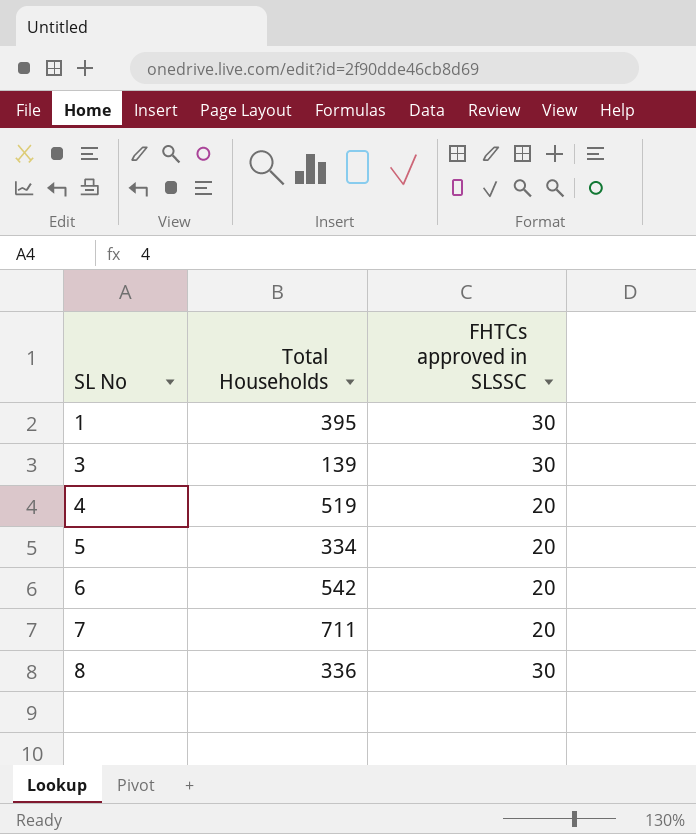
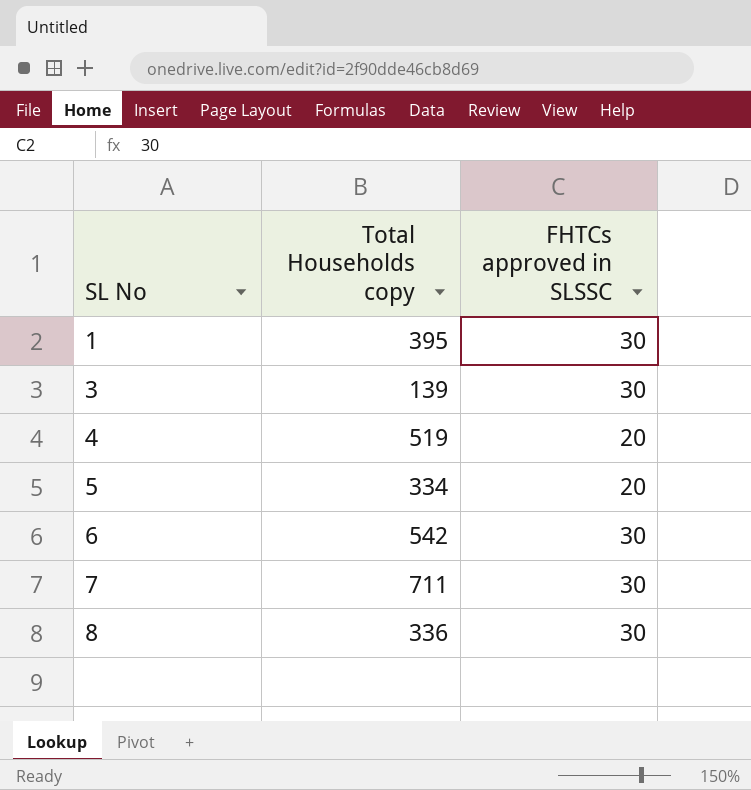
column name: Total Households -> Total Households copy
6 | FHTCs approved in SLSSC: 20 -> 30
7 | FHTCs approved in SLSSC: 20 -> 30

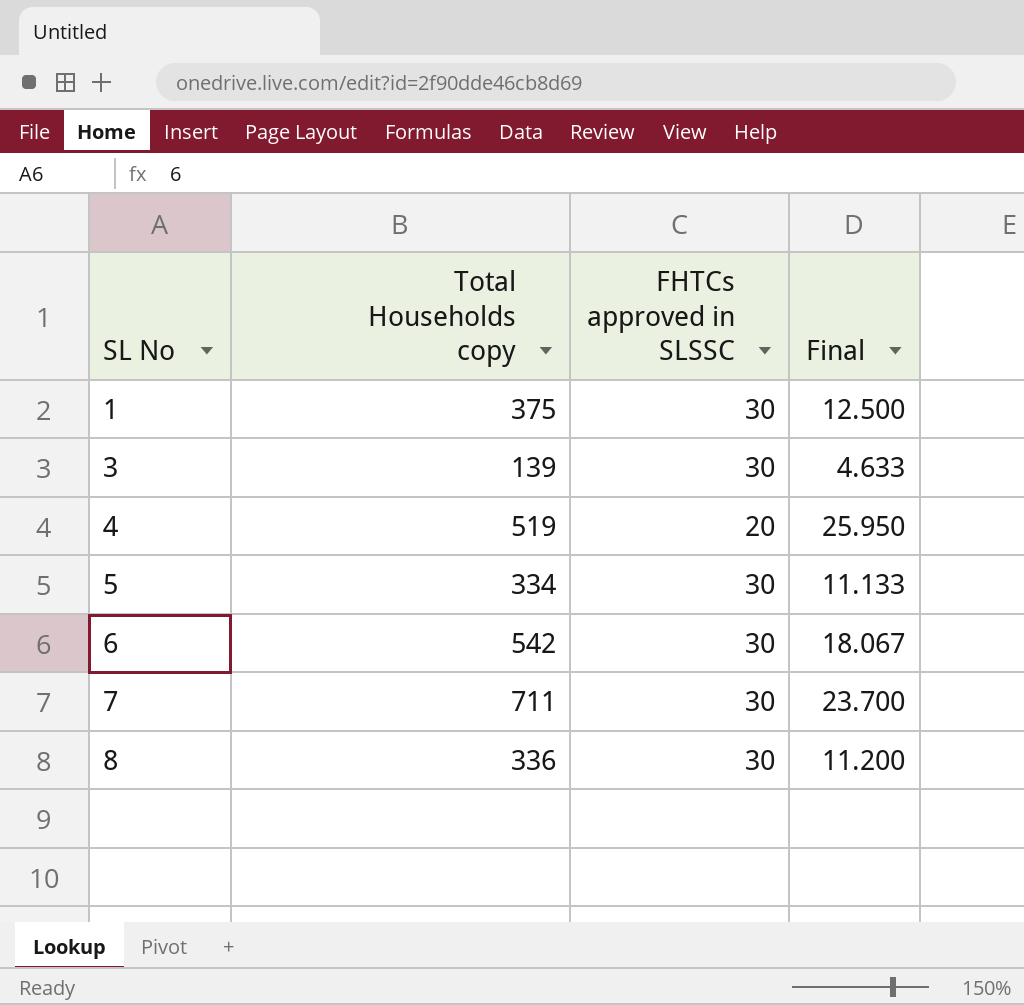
column Final | formula: none -> [Total Households copy] / [FHTCs approved in SLSSC]
1 | Total Households copy: 395 -> 375
5 | FHTCs approved in SLSSC: 20 -> 30

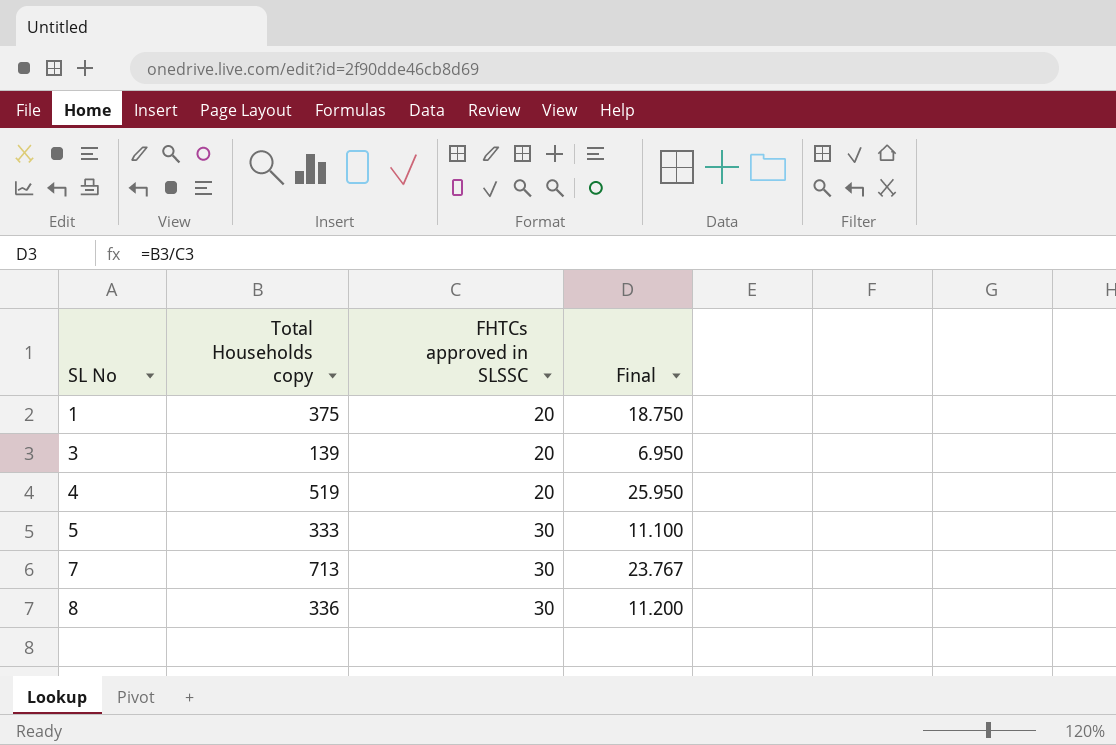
row 6: 542 | 30 | 18.067 -> none
1 | FHTCs approved in SLSSC: 30 -> 20
1 | Final: 12.500 -> 18.750
3 | FHTCs approved in SLSSC: 30 -> 20
3 | Final: 4.633 -> 6.950
5 | Total Households copy: 334 -> 333
5 | Final: 11.133 -> 11.100
7 | Total Households copy: 711 -> 713
7 | Final: 23.700 -> 23.767

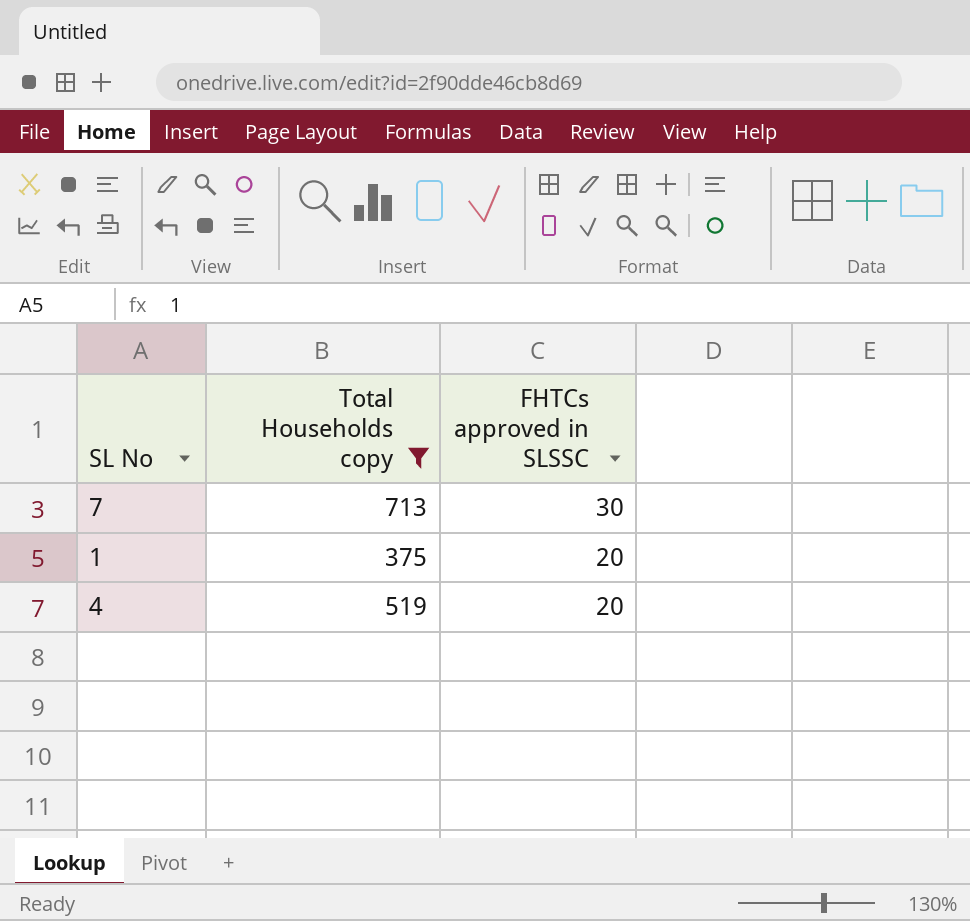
filter: none -> Total Households copy >= 375
row order: SL No ascending -> FHTCs approved in SLSSC descending
column Final | formula: [Total Households copy] / [FHTCs approved in SLSSC] -> none

